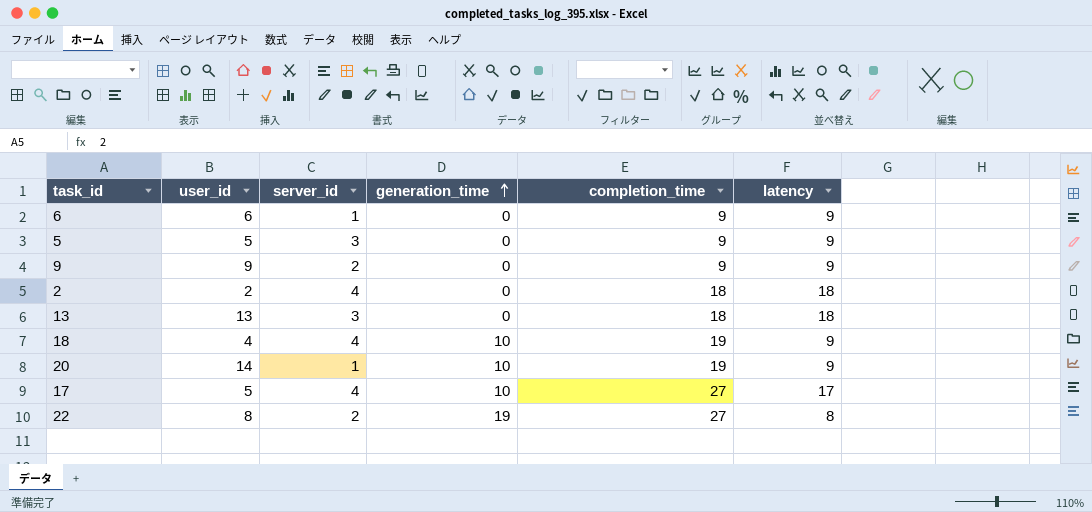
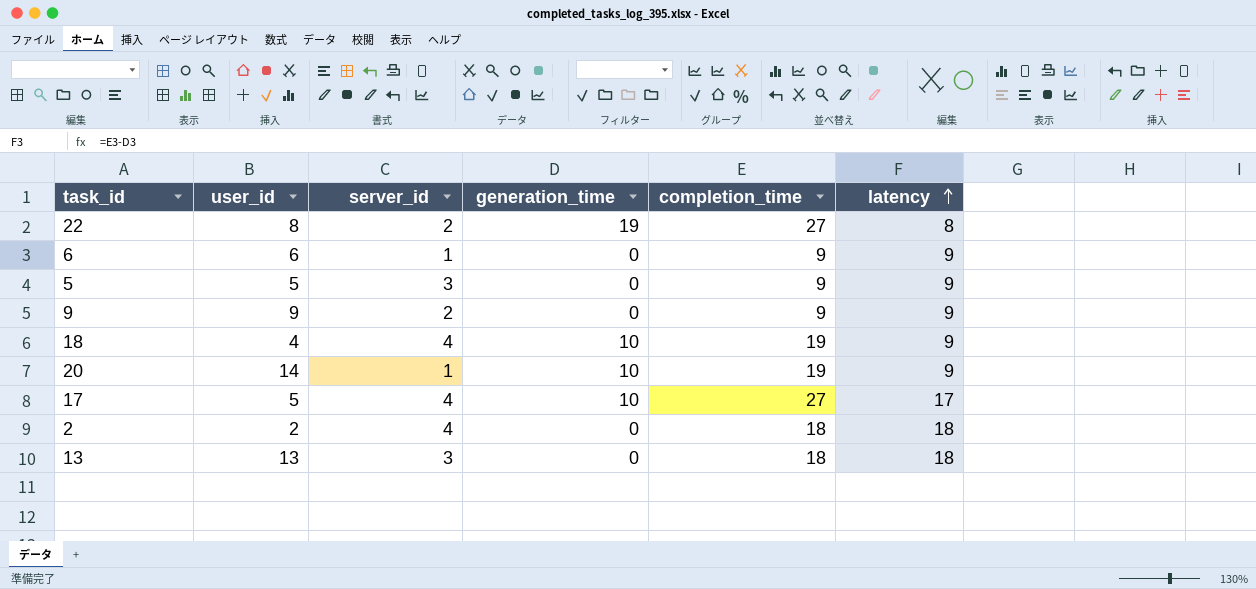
row order: generation_time ascending -> latency ascending

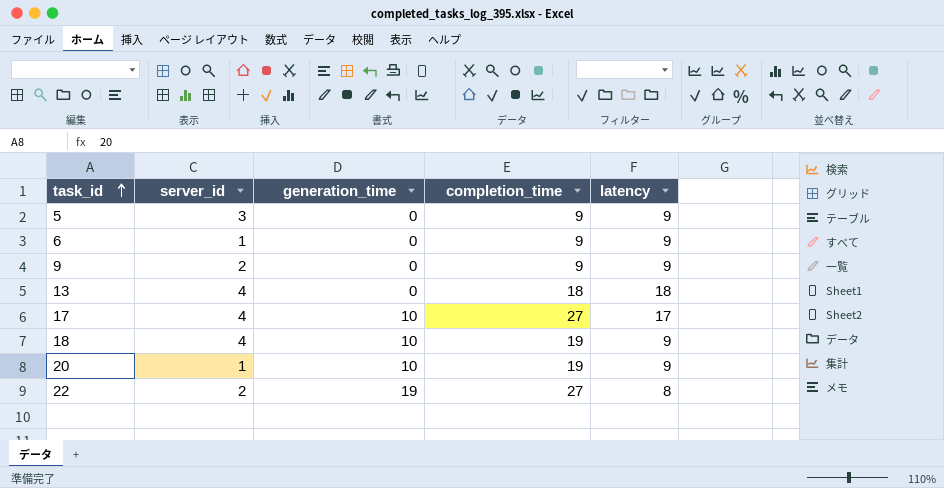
row order: latency ascending -> task_id ascending
column user_id | position: 2 -> none
row 2: 2 | 4 | 0 | 18 | 18 -> none
13 | server_id: 3 -> 4

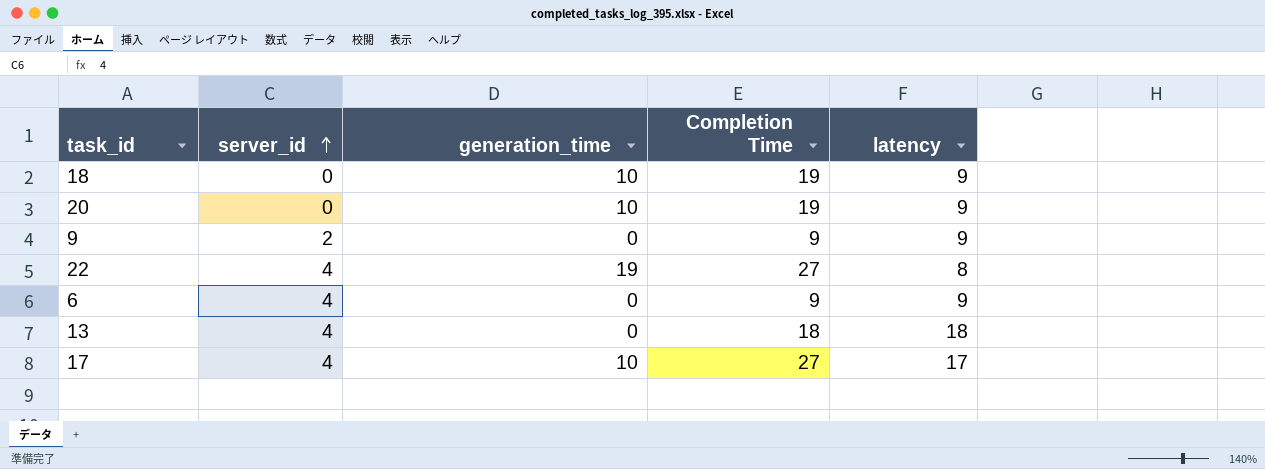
row order: task_id ascending -> server_id ascending
column name: completion_time -> Completion Time
row 5: 3 | 0 | 9 | 9 -> none
18 | server_id: 4 -> 0
20 | server_id: 1 -> 0
22 | server_id: 2 -> 4
6 | server_id: 1 -> 4

